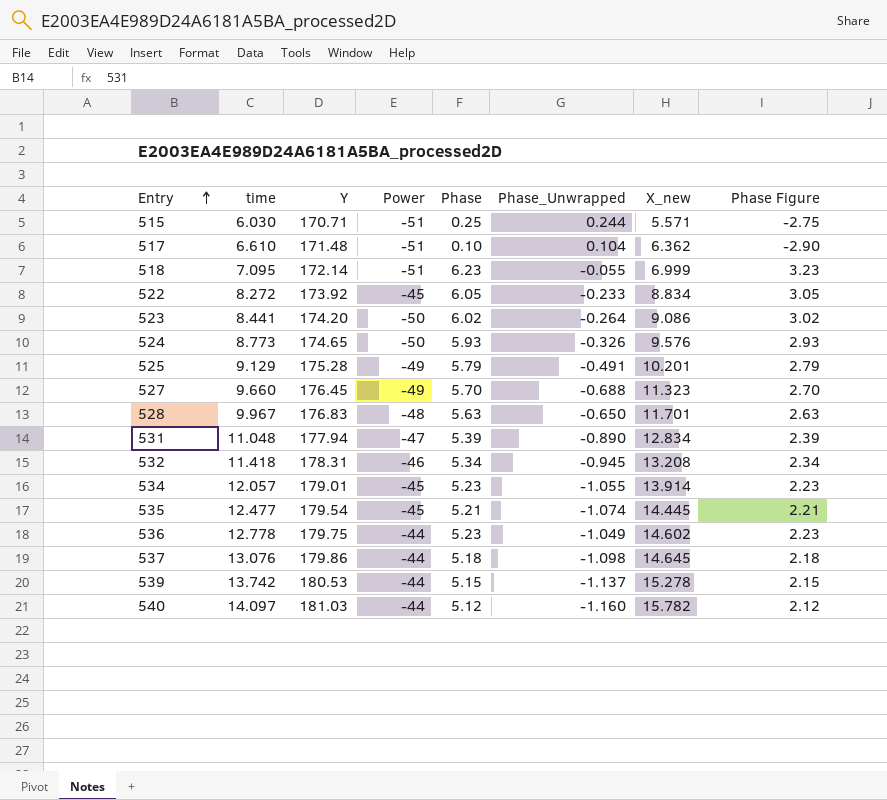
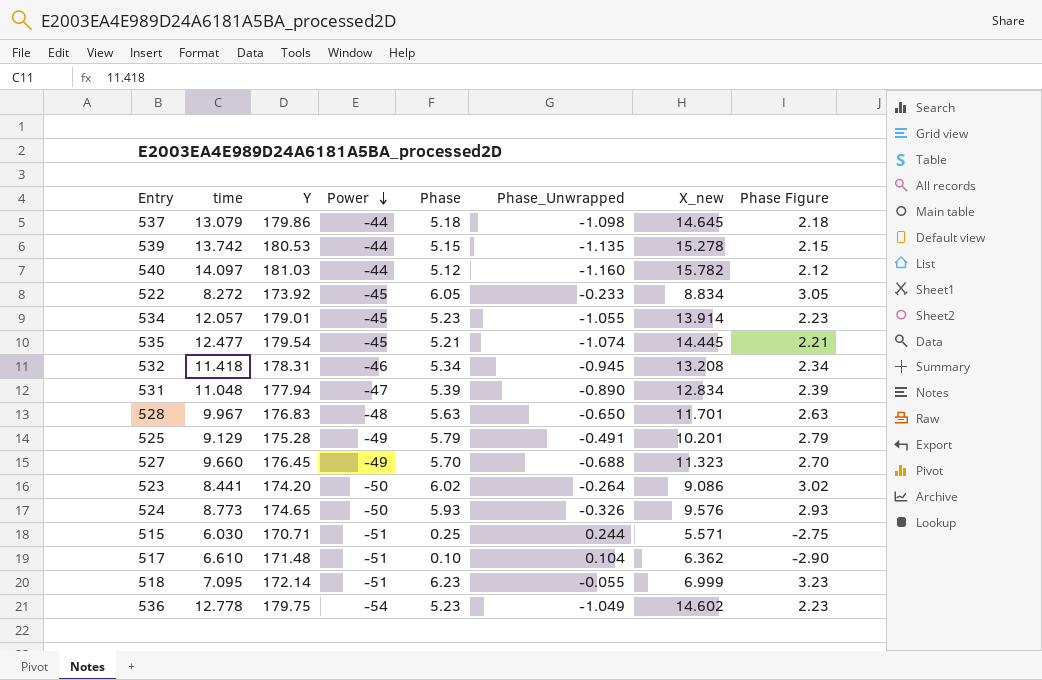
row order: Entry ascending -> Power descending
537 | time: 13.076 -> 13.079
539 | Phase_Unwrapped: -1.137 -> -1.135
536 | Power: -44 -> -54

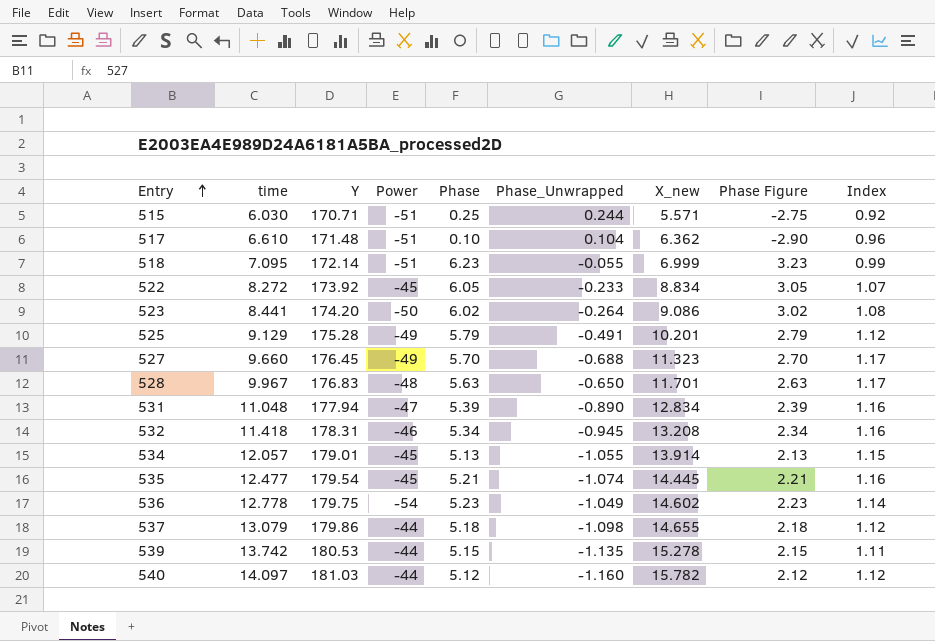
row order: Power descending -> Entry ascending
column Index | formula: none -> [X_new] / [time]
row 524: 8.773 | 174.65 | -50 | 5.93 | -0.326 | 9.576 | 2.93 -> none
534 | Phase: 5.23 -> 5.13
534 | Phase Figure: 2.23 -> 2.13
537 | X_new: 14.645 -> 14.655

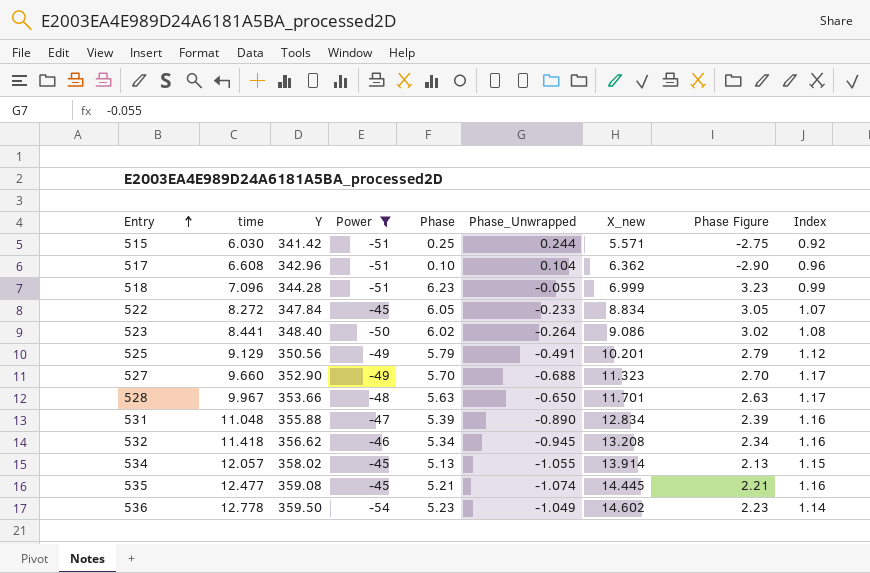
filter: none -> Power != -44
515 | Y: 170.71 -> 341.42
517 | time: 6.610 -> 6.608
517 | Y: 171.48 -> 342.96
518 | time: 7.095 -> 7.096
518 | Y: 172.14 -> 344.28
522 | Y: 173.92 -> 347.84
523 | Y: 174.20 -> 348.40
525 | Y: 175.28 -> 350.56
527 | Y: 176.45 -> 352.90
528 | Y: 176.83 -> 353.66
531 | Y: 177.94 -> 355.88
532 | Y: 178.31 -> 356.62
534 | Y: 179.01 -> 358.02
535 | Y: 179.54 -> 359.08
536 | Y: 179.75 -> 359.50

